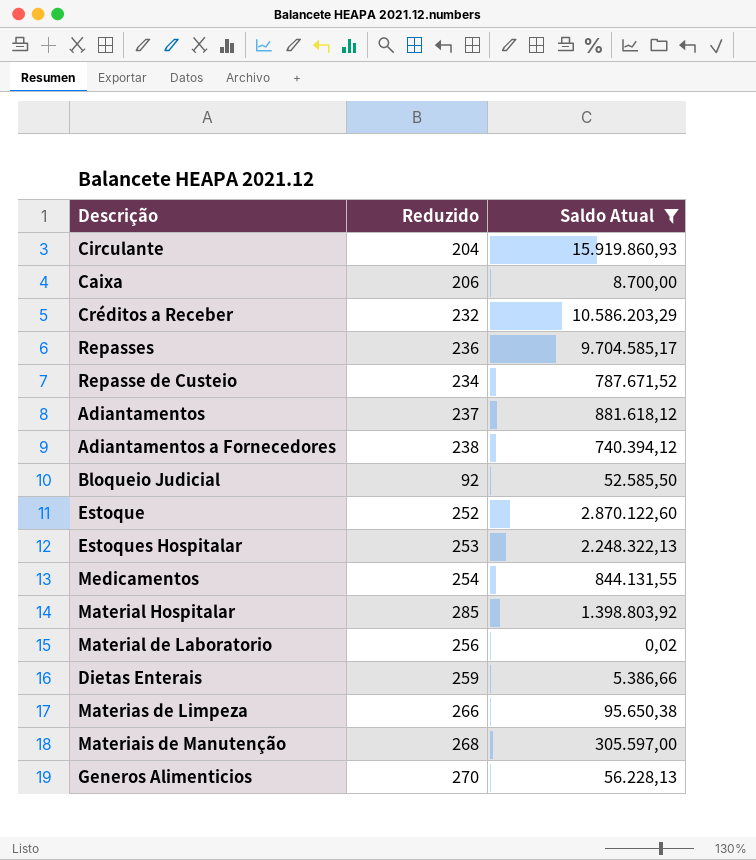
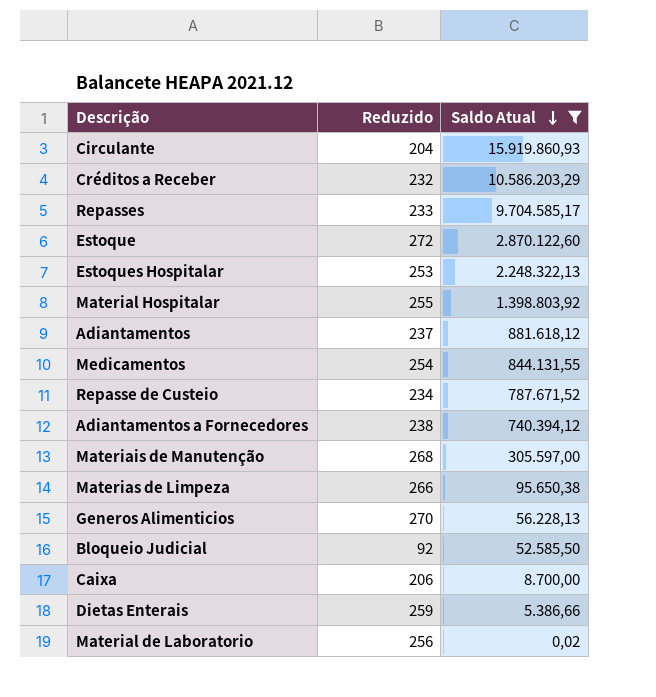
row order: none -> Saldo Atual descending
Repasses | Reduzido: 236 -> 233
Estoque | Reduzido: 252 -> 272
Material Hospitalar | Reduzido: 285 -> 255

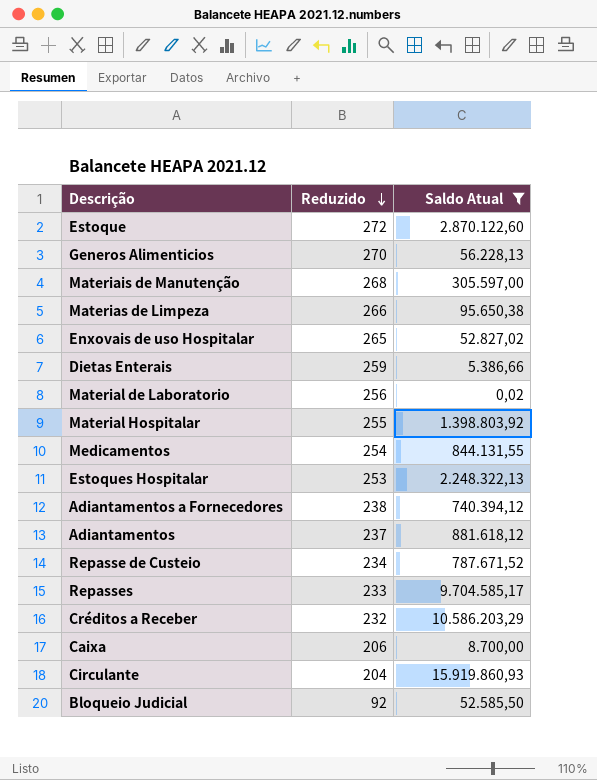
row order: Saldo Atual descending -> Reduzido descending
row Enxovais de uso Hospitalar: none -> 265 | 52.827,02

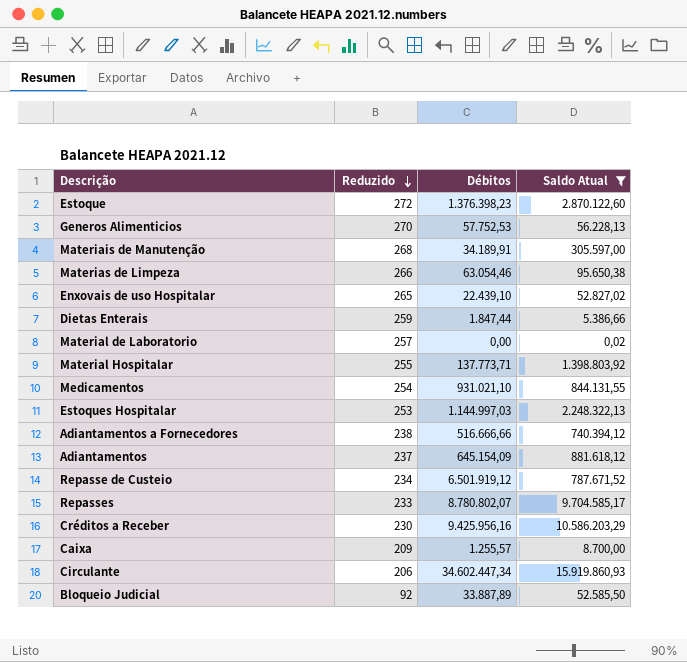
column Débitos | position: none -> 3
Material de Laboratorio | Reduzido: 256 -> 257
Créditos a Receber | Reduzido: 232 -> 230
Caixa | Reduzido: 206 -> 209
Circulante | Reduzido: 204 -> 206

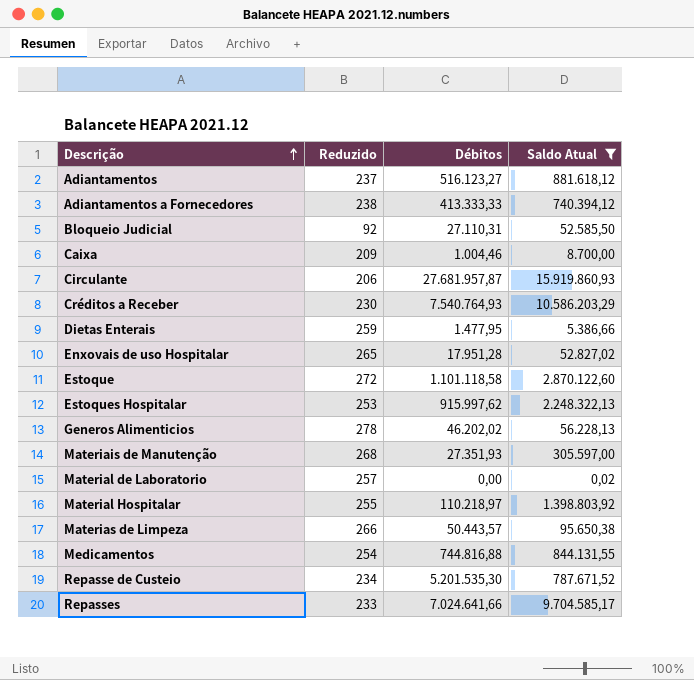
row order: Reduzido descending -> Descrição ascending
Adiantamentos | Débitos: 645.154,09 -> 516.123,27
Adiantamentos a Fornecedores | Débitos: 516.666,66 -> 413.333,33
Bloqueio Judicial | Débitos: 33.887,89 -> 27.110,31
Caixa | Débitos: 1.255,57 -> 1.004,46
Circulante | Débitos: 34.602.447,34 -> 27.681.957,87
Créditos a Receber | Débitos: 9.425.956,16 -> 7.540.764,93
Dietas Enterais | Débitos: 1.847,44 -> 1.477,95
Enxovais de uso Hospitalar | Débitos: 22.439,10 -> 17.951,28
Estoque | Débitos: 1.376.398,23 -> 1.101.118,58
Estoques Hospitalar | Débitos: 1.144.997,03 -> 915.997,62
Generos Alimenticios | Reduzido: 270 -> 278
Generos Alimenticios | Débitos: 57.752,53 -> 46.202,02
Materiais de Manutenção | Débitos: 34.189,91 -> 27.351,93
Material Hospitalar | Débitos: 137.773,71 -> 110.218,97
Materias de Limpeza | Débitos: 63.054,46 -> 50.443,57
Medicamentos | Débitos: 931.021,10 -> 744.816,88
Repasse de Custeio | Débitos: 6.501.919,12 -> 5.201.535,30
Repasses | Débitos: 8.780.802,07 -> 7.024.641,66

